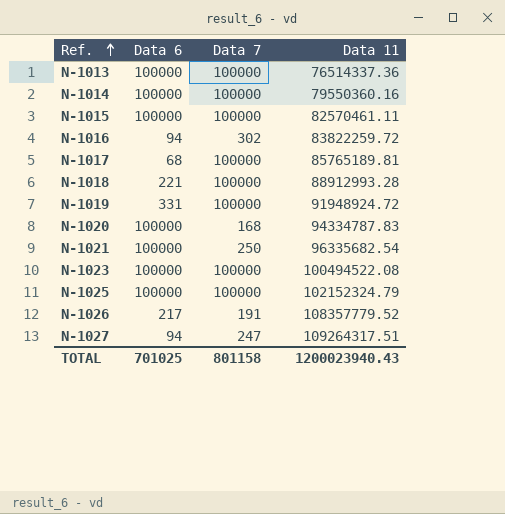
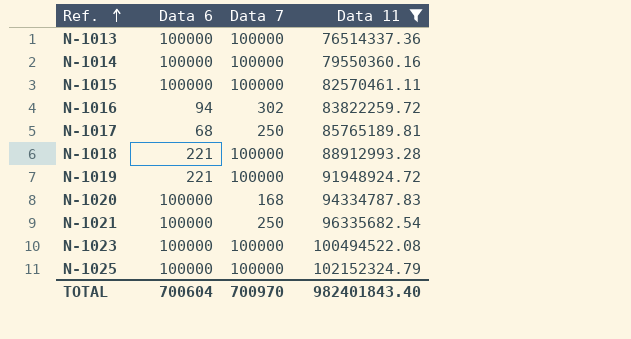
filter: none -> Data 11 <= 102152324.79
N-1017 | Data 7: 100000 -> 250
N-1019 | Data 6: 331 -> 221
TOTAL | Data 6: 701025 -> 700604
TOTAL | Data 7: 801158 -> 700970
TOTAL | Data 11: 1200023940.43 -> 982401843.40

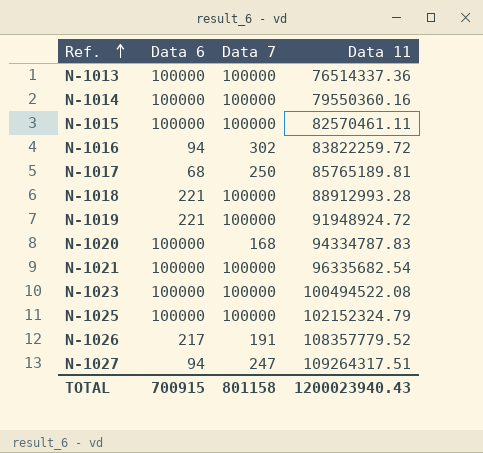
filter: Data 11 <= 102152324.79 -> none
N-1021 | Data 7: 250 -> 100000
TOTAL | Data 6: 700604 -> 700915
TOTAL | Data 7: 700970 -> 801158
TOTAL | Data 11: 982401843.40 -> 1200023940.43

